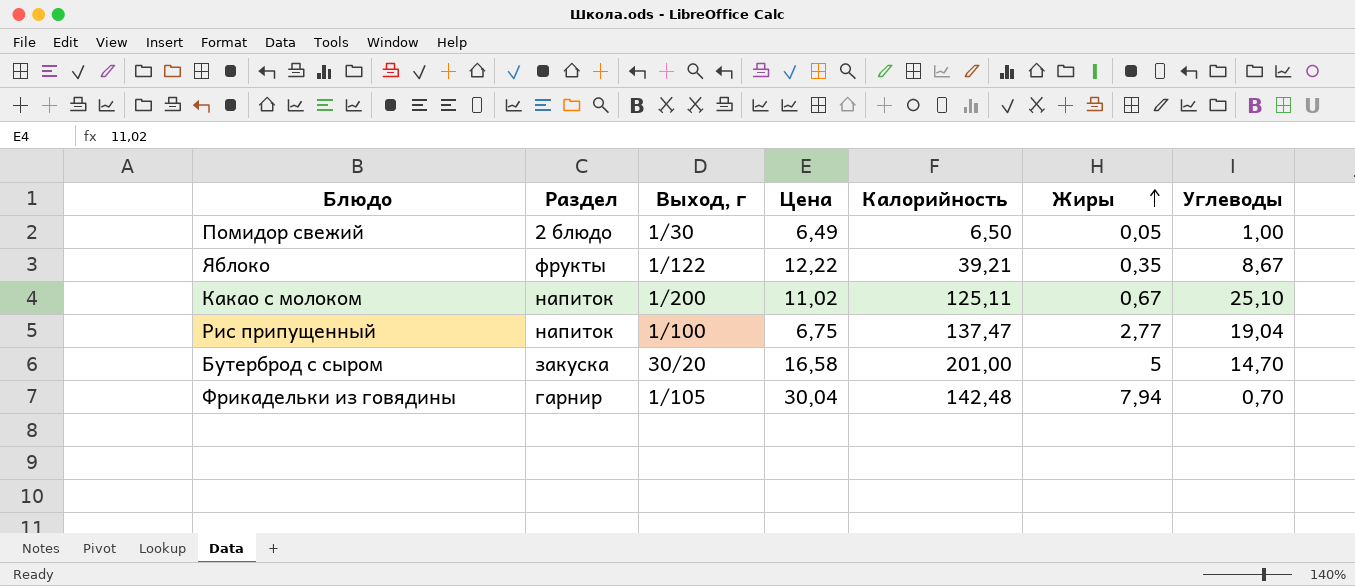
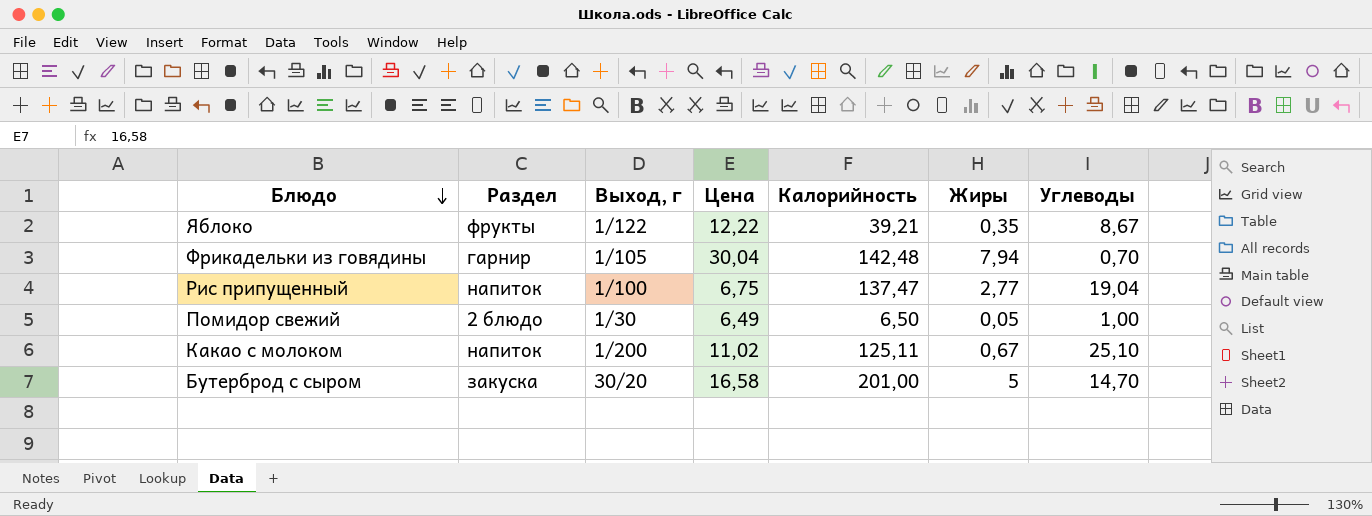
row order: Жиры ascending -> Блюдо descending

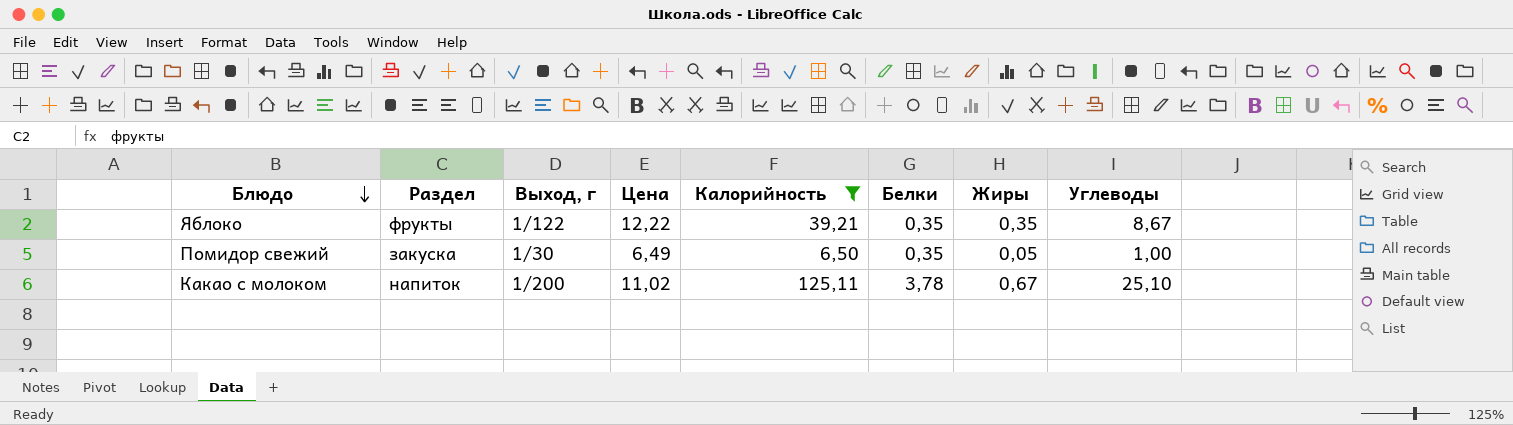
filter: none -> Калорийность <= 125,11
column Белки | position: none -> 6
Помидор свежий | Раздел: 2 блюдо -> закуска

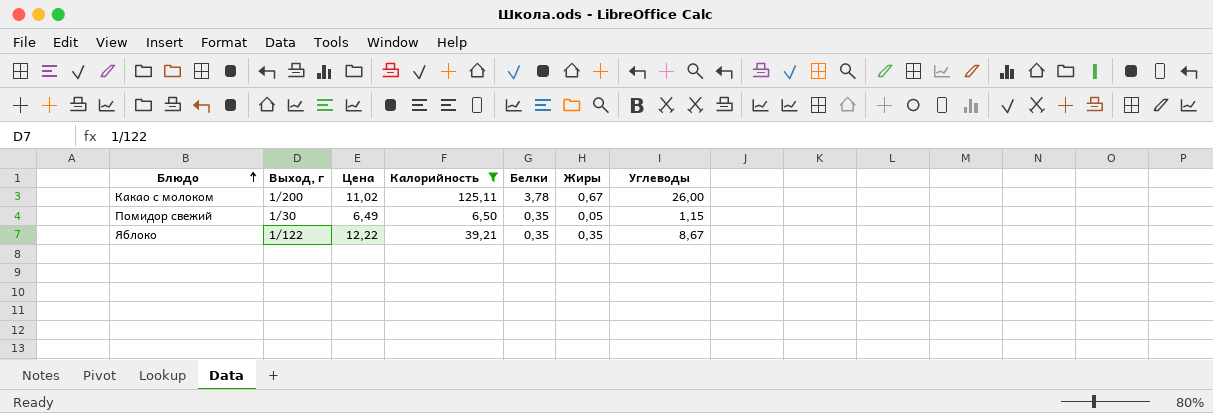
row order: Блюдо descending -> Блюдо ascending
column Раздел | position: 2 -> none
Какао с молоком | Углеводы: 25,10 -> 26,00
Помидор свежий | Углеводы: 1,00 -> 1,15

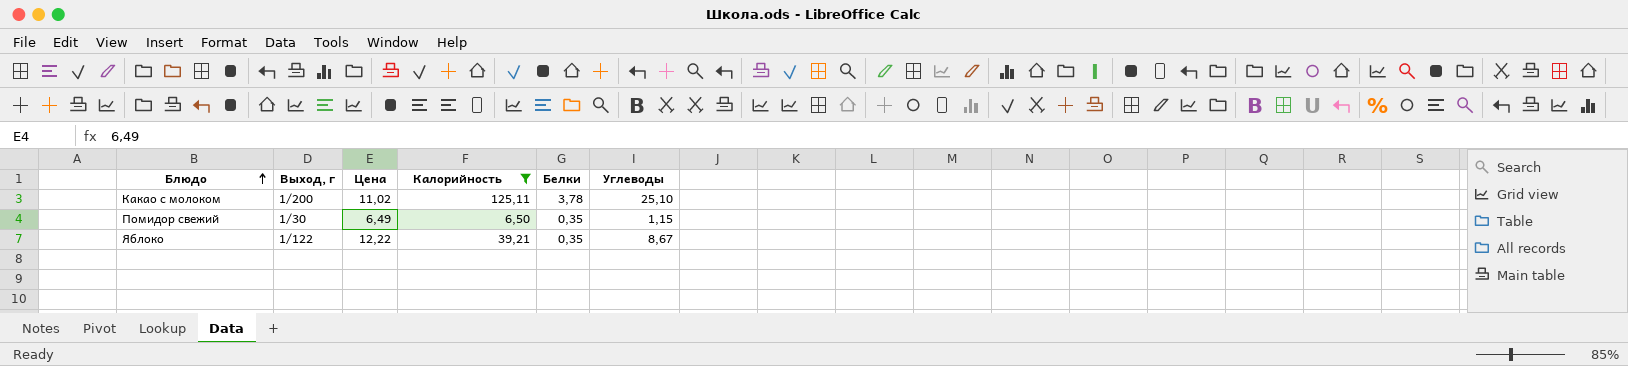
column Жиры | position: 6 -> none
Какао с молоком | Углеводы: 26,00 -> 25,10

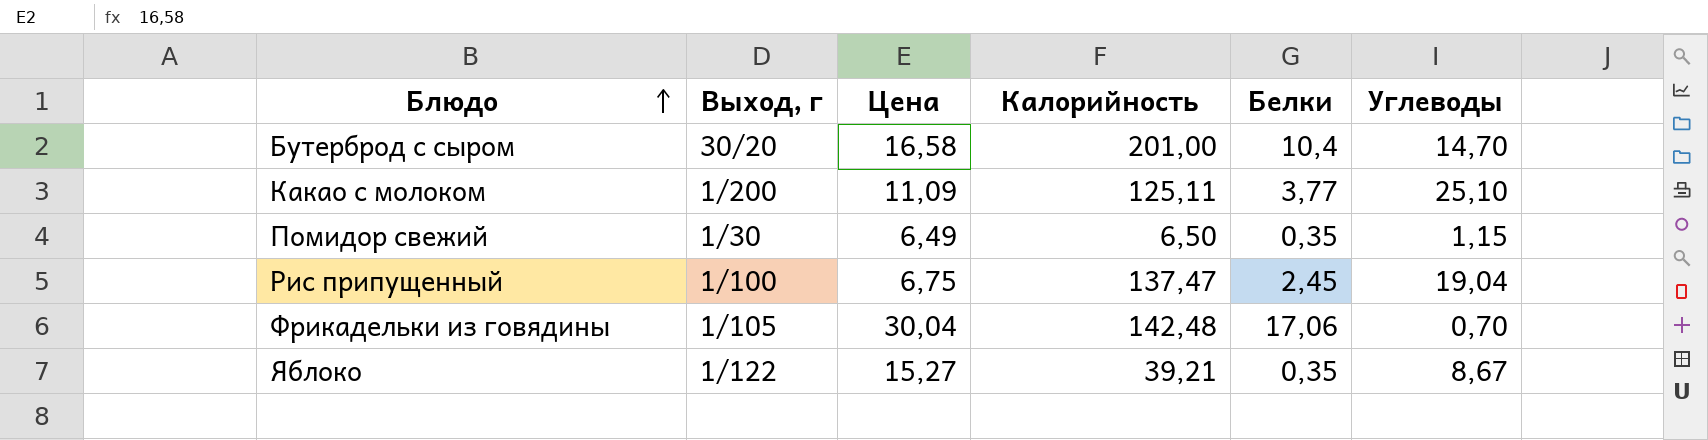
filter: Калорийность <= 125,11 -> none
Какао с молоком | Цена: 11,02 -> 11,09
Какао с молоком | Белки: 3,78 -> 3,77
Яблоко | Цена: 12,22 -> 15,27

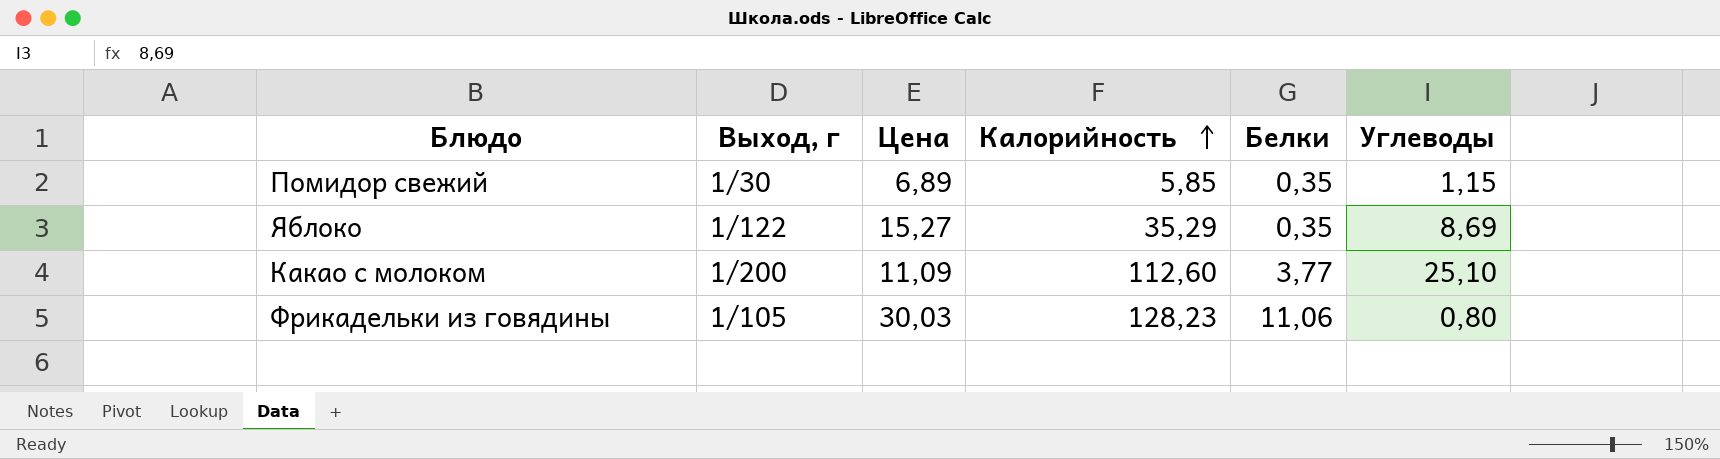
row order: Блюдо ascending -> Калорийность ascending
row Бутерброд с сыром: 30/20 | 16,58 | 201,00 | 10,4 | 14,70 -> none
row Рис припущенный: 1/100 | 6,75 | 137,47 | 2,45 | 19,04 -> none
Помидор свежий | Цена: 6,49 -> 6,89
Помидор свежий | Калорийность: 6,50 -> 5,85
Яблоко | Калорийность: 39,21 -> 35,29
Яблоко | Углеводы: 8,67 -> 8,69
Какао с молоком | Калорийность: 125,11 -> 112,60
Фрикадельки из говядины | Цена: 30,04 -> 30,03
Фрикадельки из говядины | Калорийность: 142,48 -> 128,23
Фрикадельки из говядины | Белки: 17,06 -> 11,06
Фрикадельки из говядины | Углеводы: 0,70 -> 0,80

